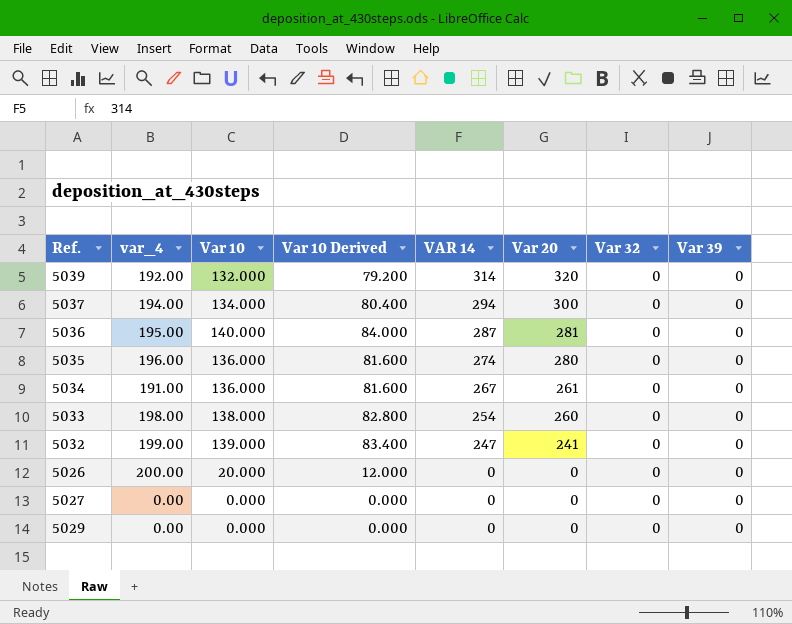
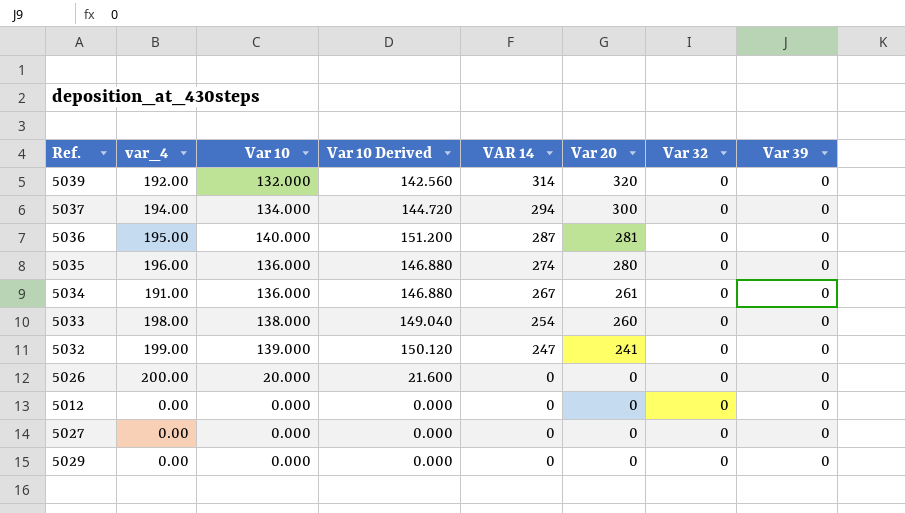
column Var 10 Derived | formula: [Var 10] * 0.6 -> [Var 10] * 1.08
row 5012: none -> 0.00 | 0.000 | 0.000 | 0 | 0 | 0 | 0

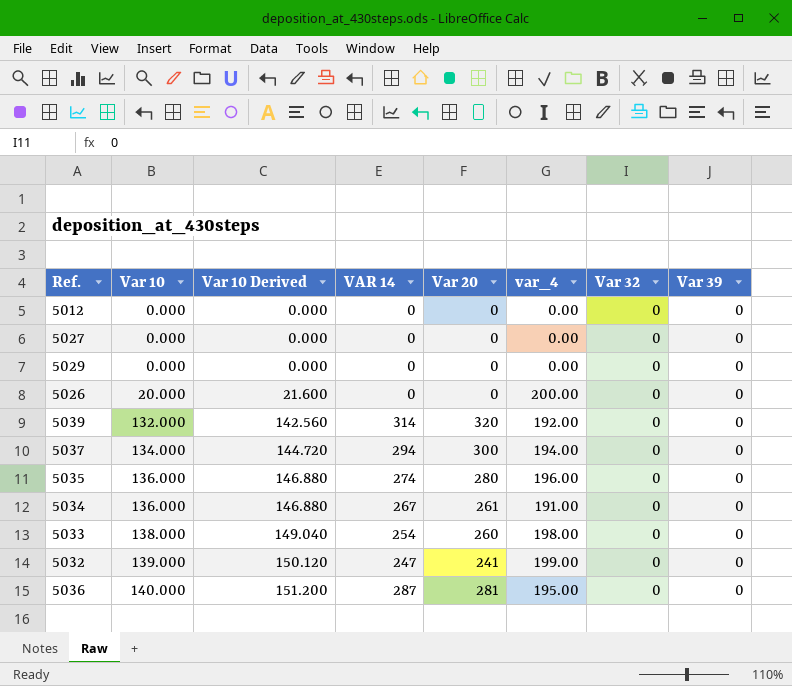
row order: VAR 14 descending -> Var 10 ascending
column var_4 | position: 2 -> 6

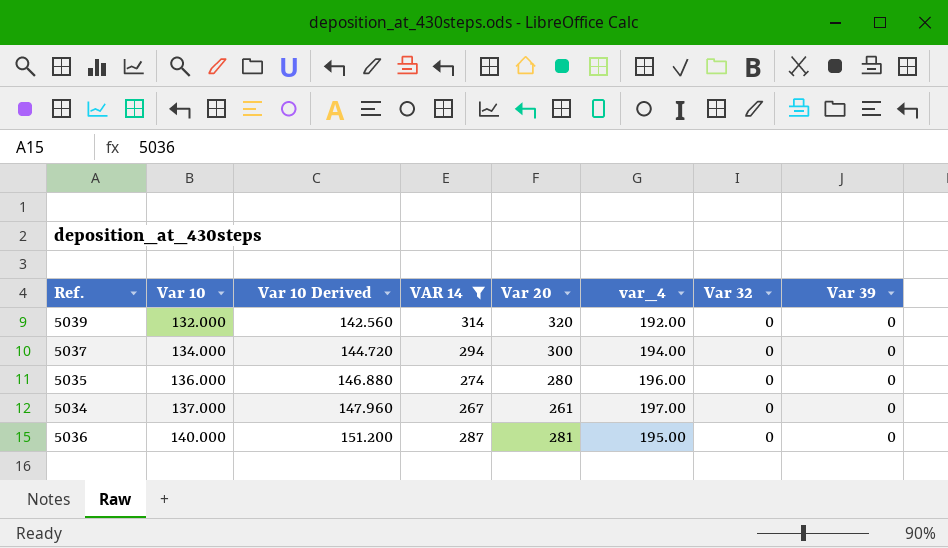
filter: none -> VAR 14 >= 267
5034 | Var 10: 136.000 -> 137.000
5034 | Var 10 Derived: 146.880 -> 147.960
5034 | var_4: 191.00 -> 197.00

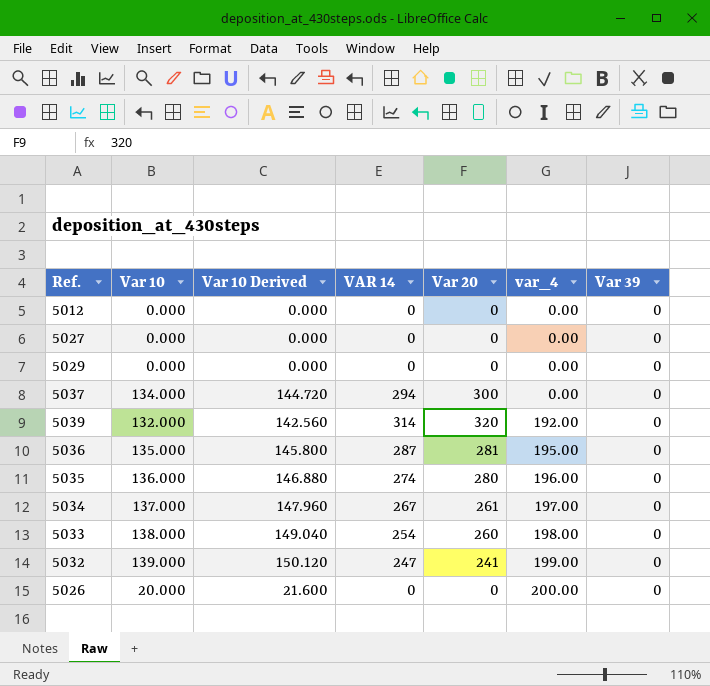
filter: VAR 14 >= 267 -> none
row order: Var 10 ascending -> var_4 ascending
column Var 32 | position: 7 -> none
5037 | var_4: 194.00 -> 0.00
5036 | Var 10: 140.000 -> 135.000
5036 | Var 10 Derived: 151.200 -> 145.800

